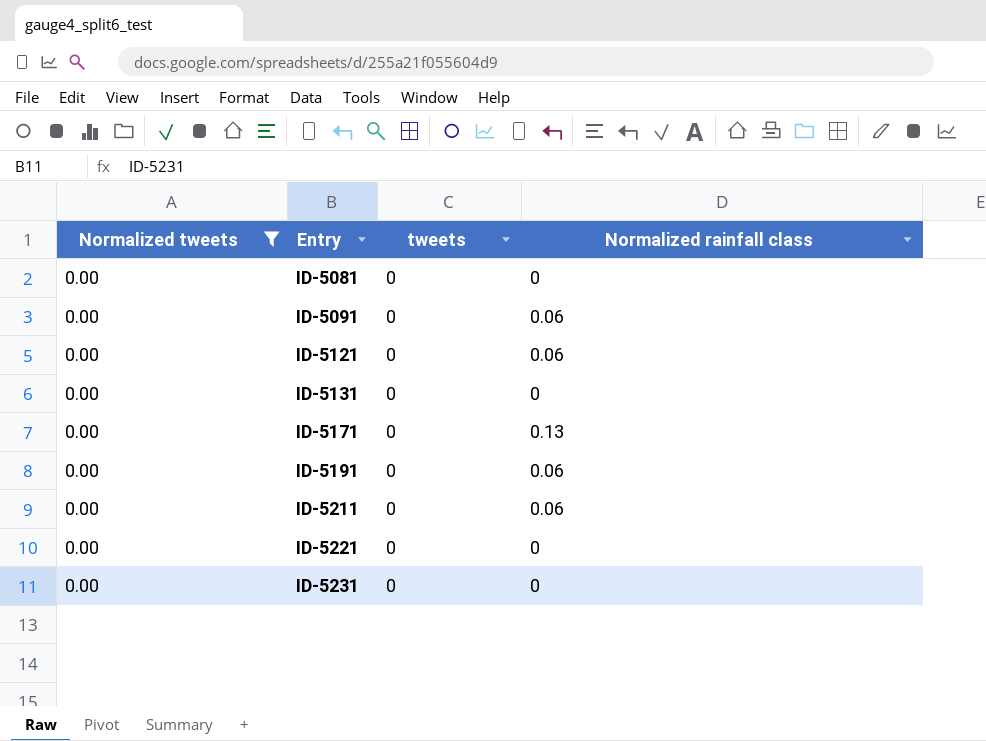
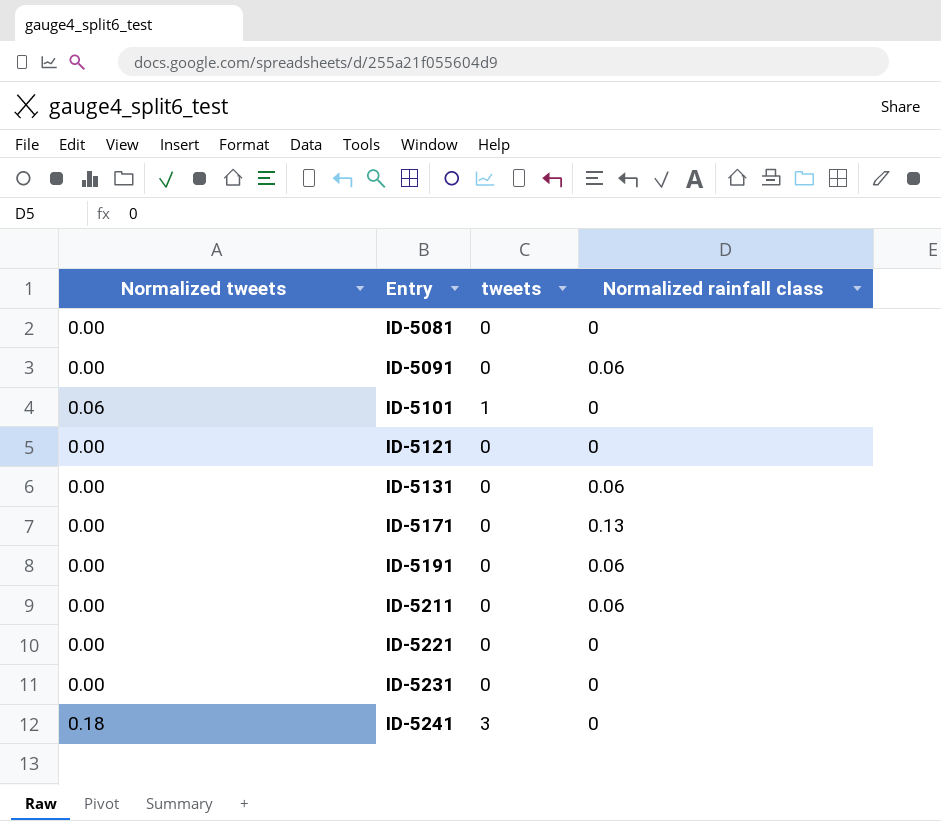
filter: Normalized tweets = 0.00 -> none
ID-5121 | Normalized rainfall class: 0.06 -> 0
ID-5131 | Normalized rainfall class: 0 -> 0.06

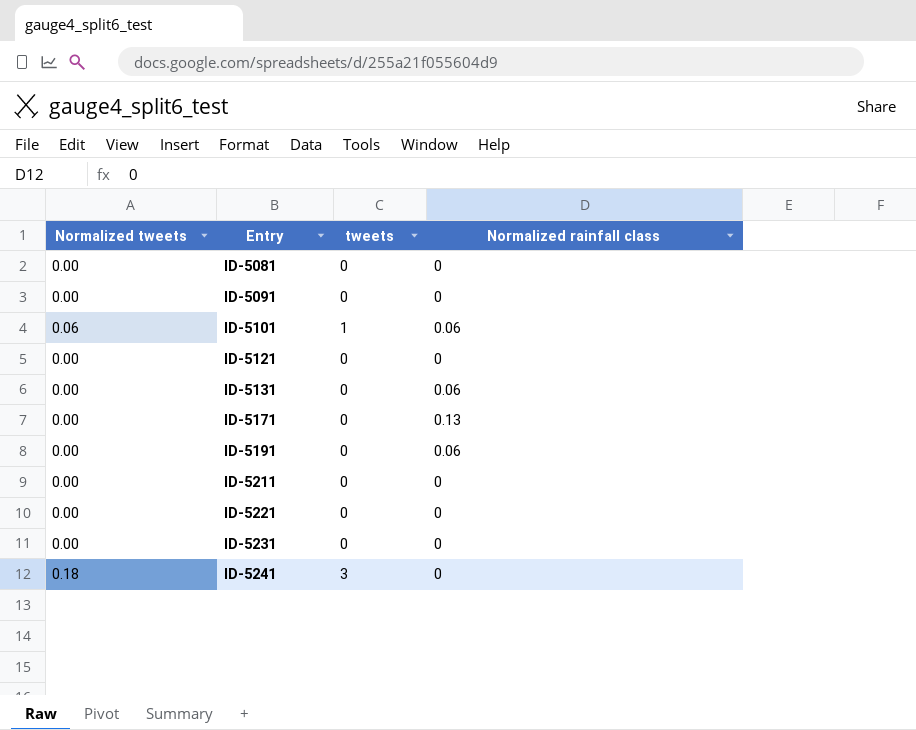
ID-5091 | Normalized rainfall class: 0.06 -> 0
ID-5101 | Normalized rainfall class: 0 -> 0.06
ID-5211 | Normalized rainfall class: 0.06 -> 0

